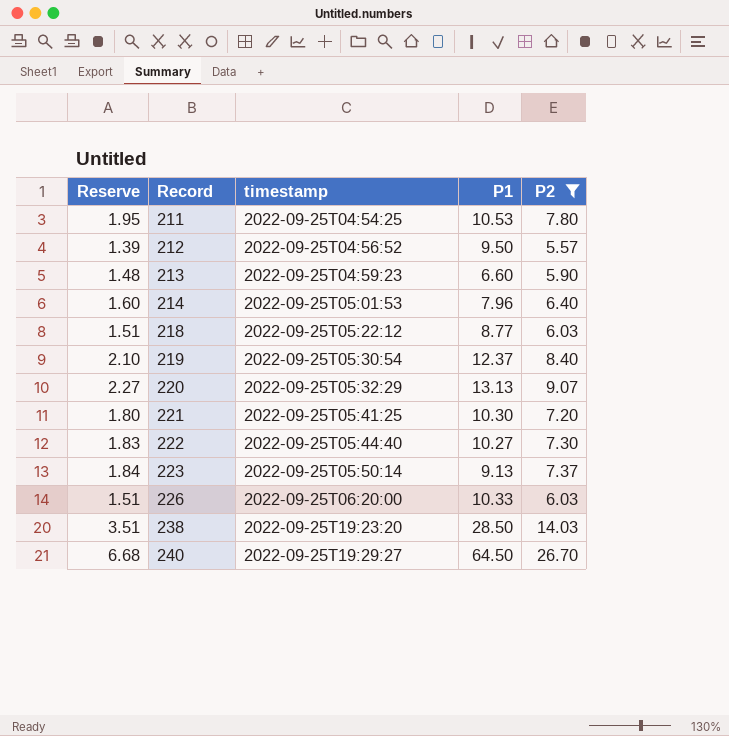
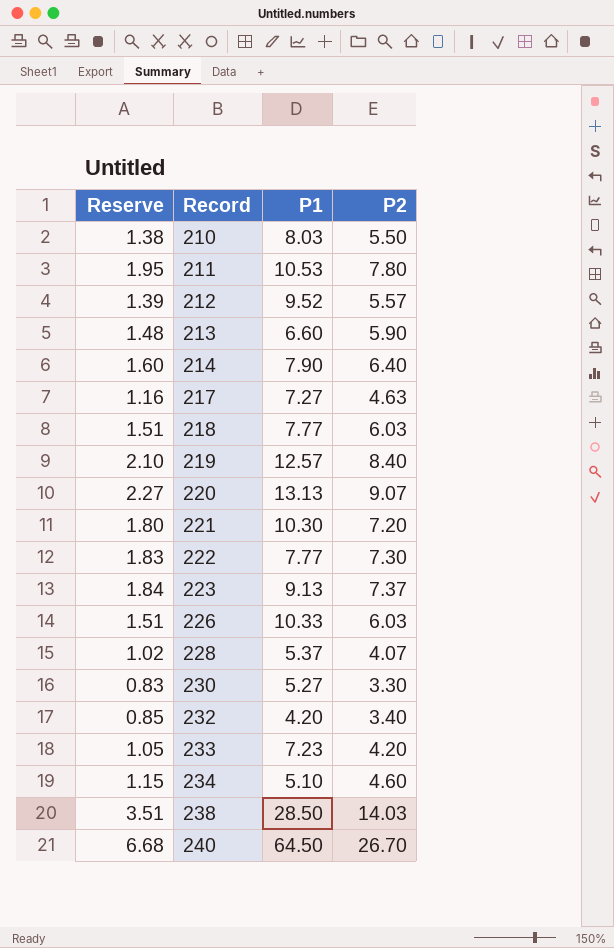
filter: P2 >= 5.57 -> none
column timestamp | position: 3 -> none
212 | P1: 9.50 -> 9.52
214 | P1: 7.96 -> 7.90
218 | P1: 8.77 -> 7.77
219 | P1: 12.37 -> 12.57
222 | P1: 10.27 -> 7.77

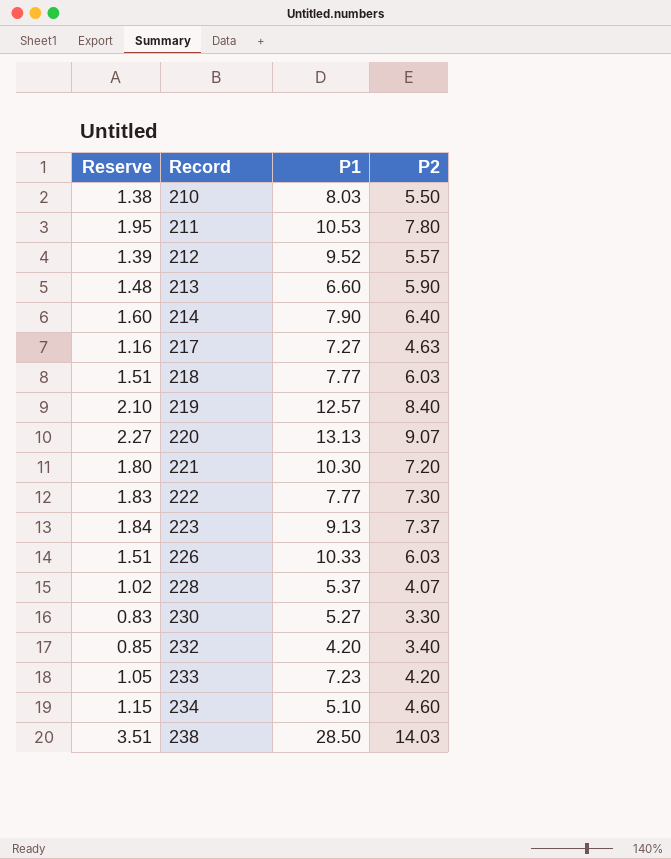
row 240: 6.68 | 64.50 | 26.70 -> none

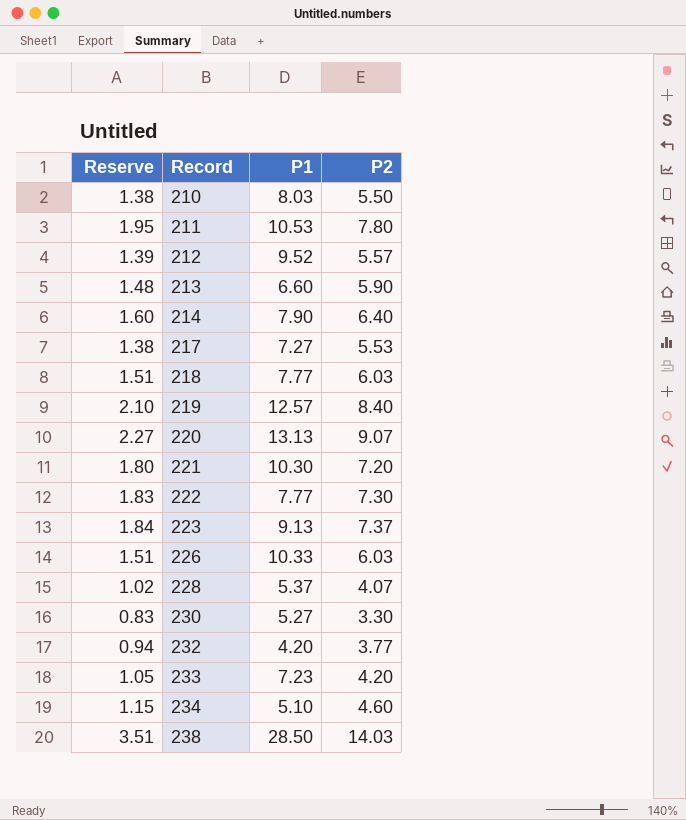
217 | Reserve: 1.16 -> 1.38
217 | P2: 4.63 -> 5.53
232 | Reserve: 0.85 -> 0.94
232 | P2: 3.40 -> 3.77

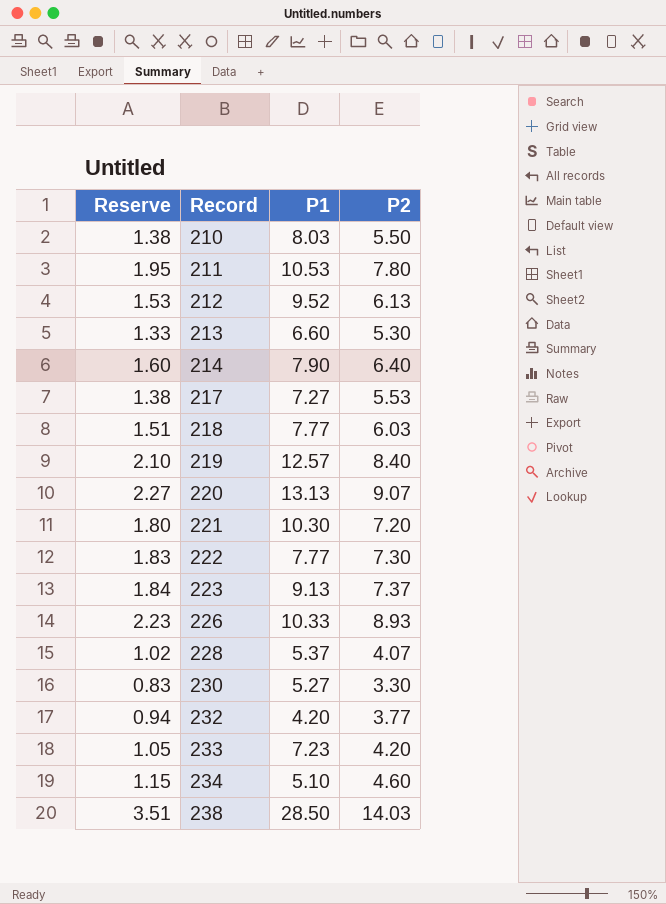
212 | Reserve: 1.39 -> 1.53
212 | P2: 5.57 -> 6.13
213 | Reserve: 1.48 -> 1.33
213 | P2: 5.90 -> 5.30
226 | Reserve: 1.51 -> 2.23
226 | P2: 6.03 -> 8.93

